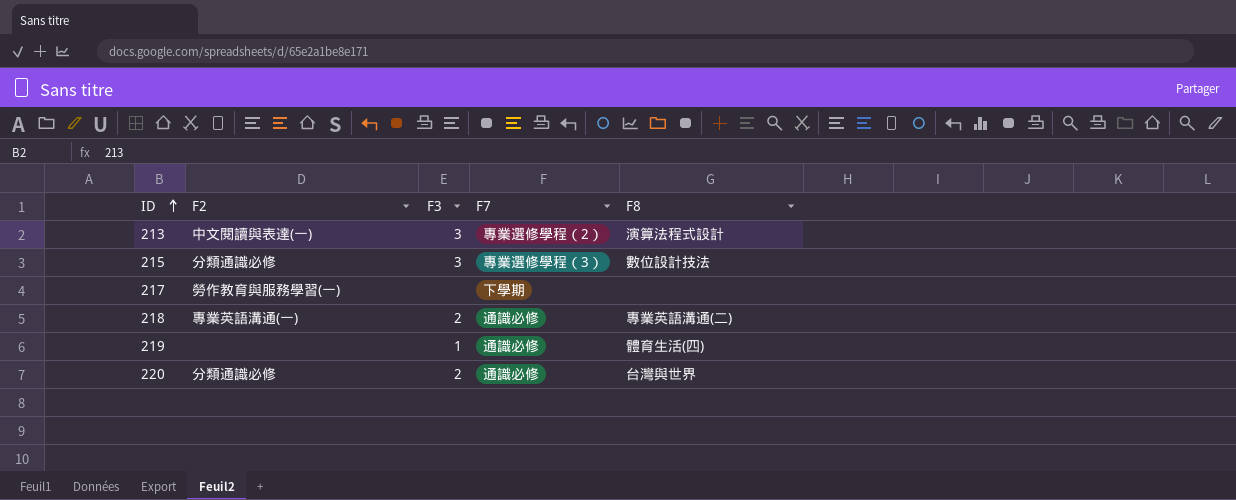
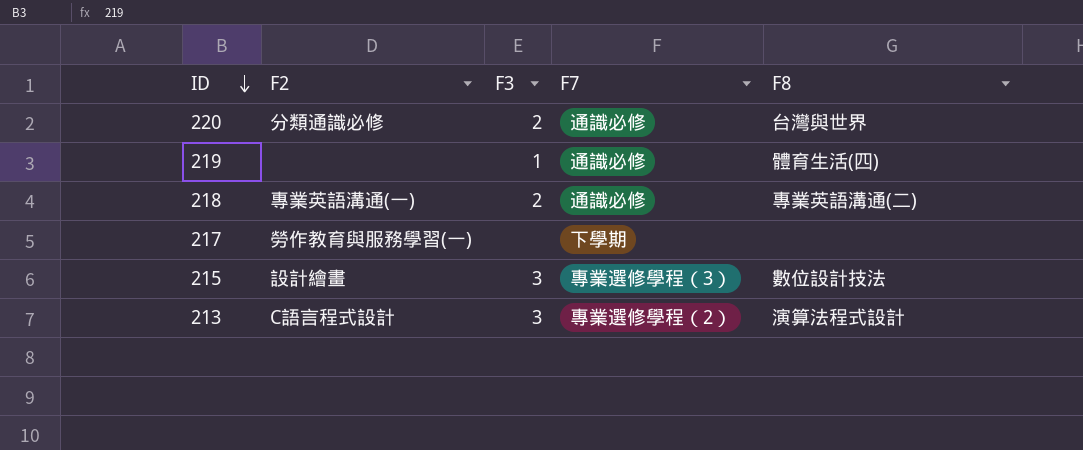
row order: ID ascending -> ID descending
215 | F2: 分類通識必修 -> 設計繪畫
213 | F2: 中文閱讀與表達(一) -> C語言程式設計

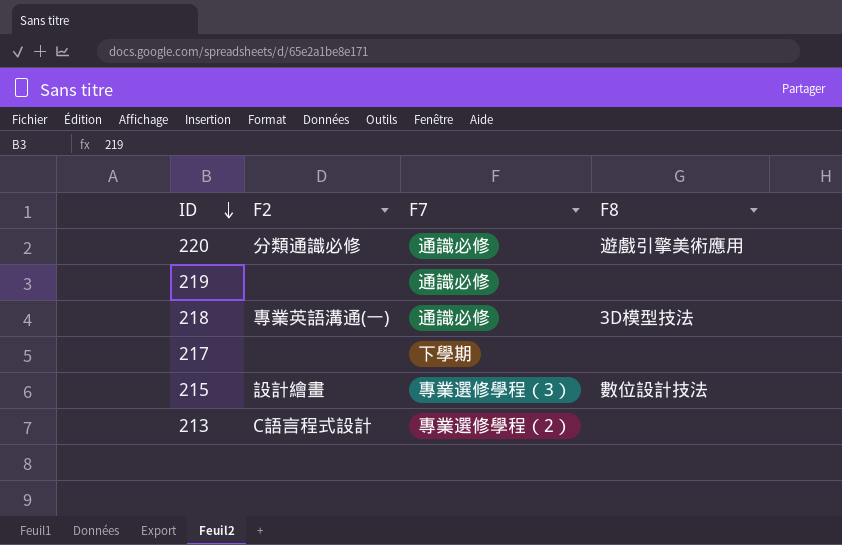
column F3 | position: 3 -> none
220 | F8: 台灣與世界 -> 遊戲引擎美術應用
219 | F8: 體育生活(四) -> none
218 | F8: 專業英語溝通(二) -> 3D模型技法
217 | F2: 勞作教育與服務學習(一) -> none
213 | F8: 演算法程式設計 -> none

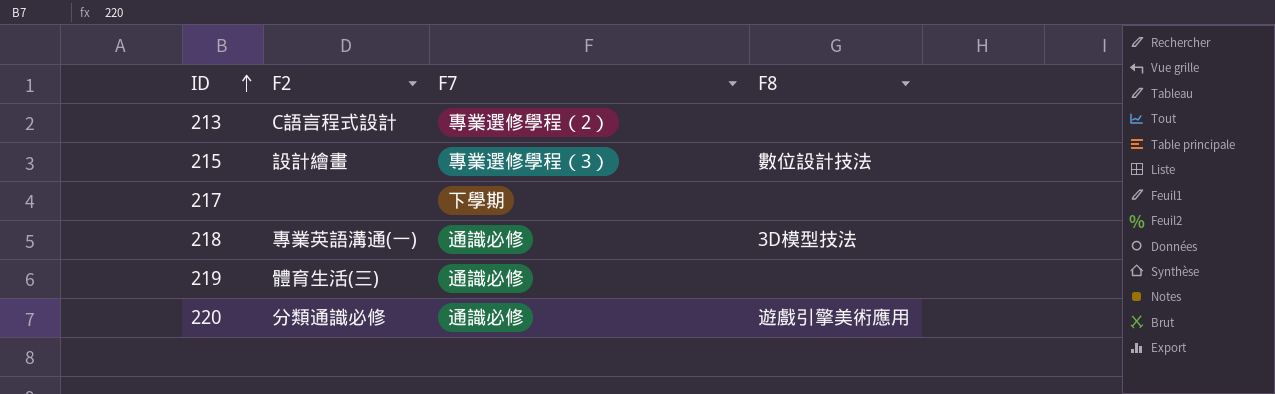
row order: ID descending -> ID ascending
219 | F2: none -> 體育生活(三)

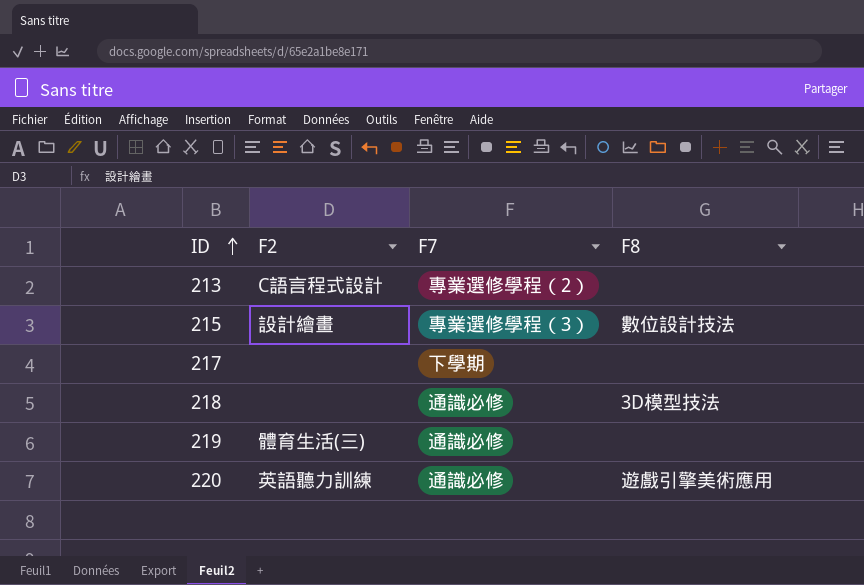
218 | F2: 專業英語溝通(一) -> none
220 | F2: 分類通識必修 -> 英語聽力訓練

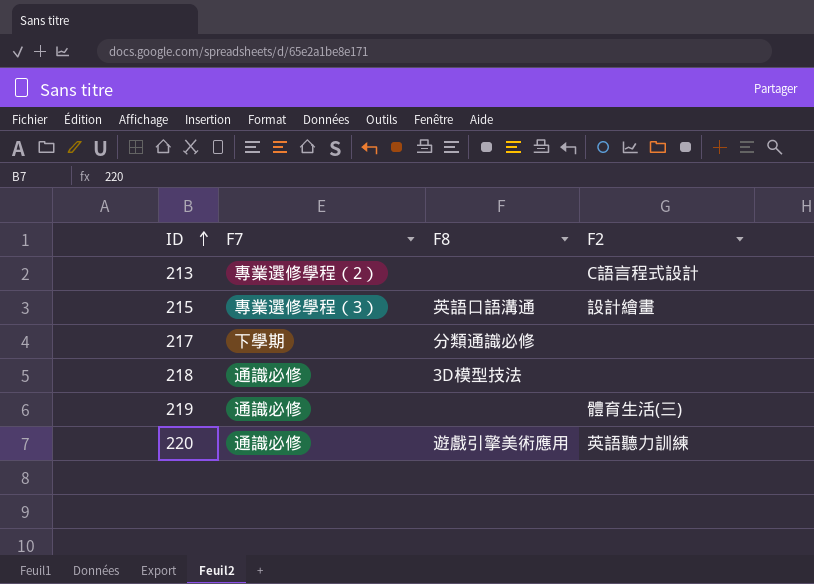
column F2 | position: 2 -> 4
215 | F8: 數位設計技法 -> 英語口語溝通
217 | F8: none -> 分類通識必修

